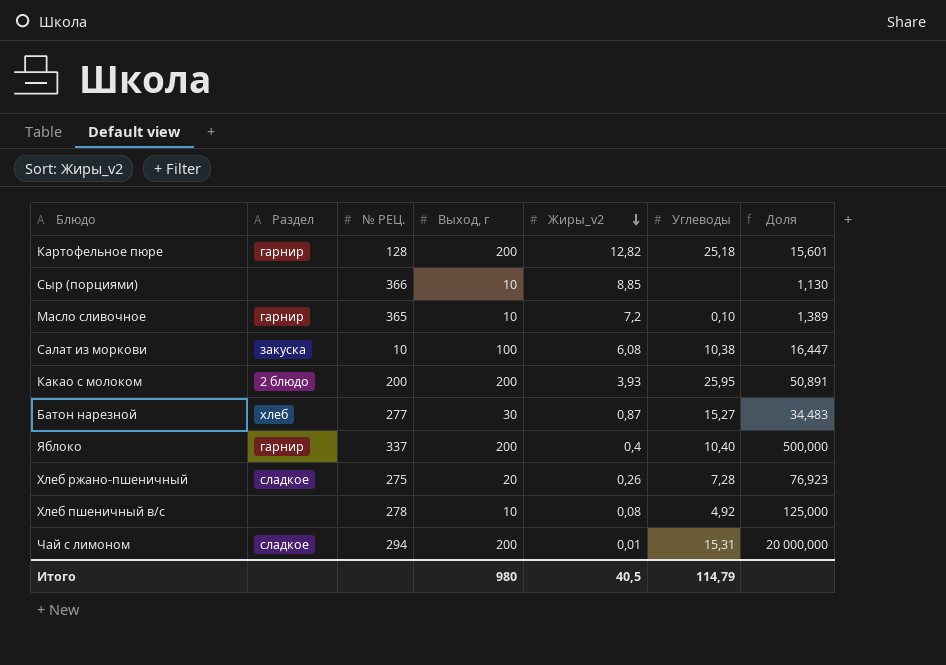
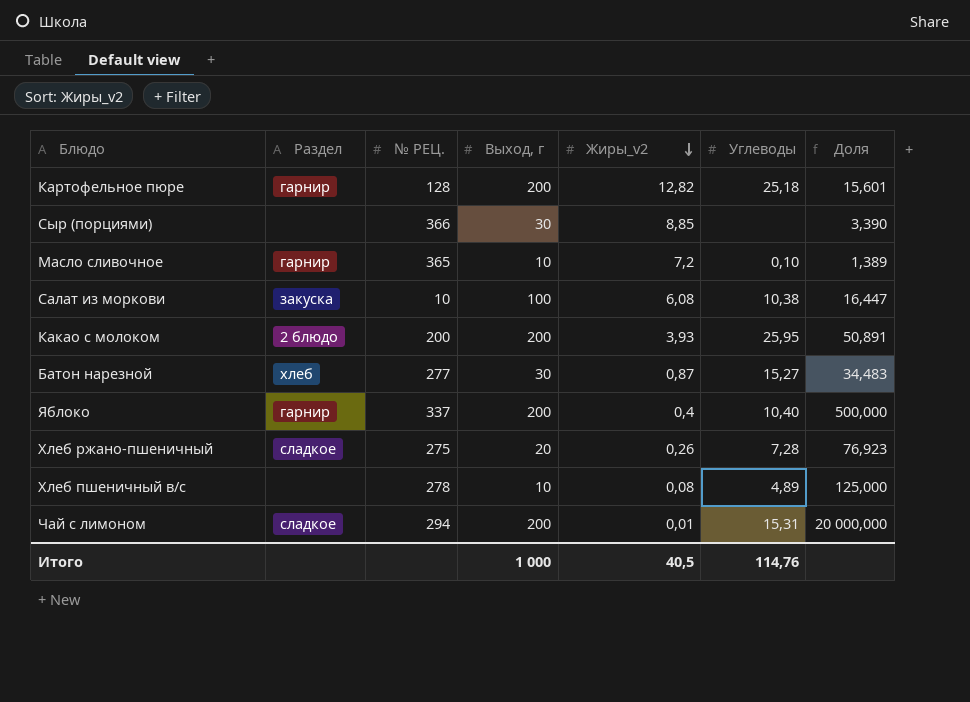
Сыр (порциями) | Выход, г: 10 -> 30
Сыр (порциями) | Доля: 1,130 -> 3,390
Хлеб пшеничный в/с | Углеводы: 4,92 -> 4,89
Итого | Выход, г: 980 -> 1 000
Итого | Углеводы: 114,79 -> 114,76

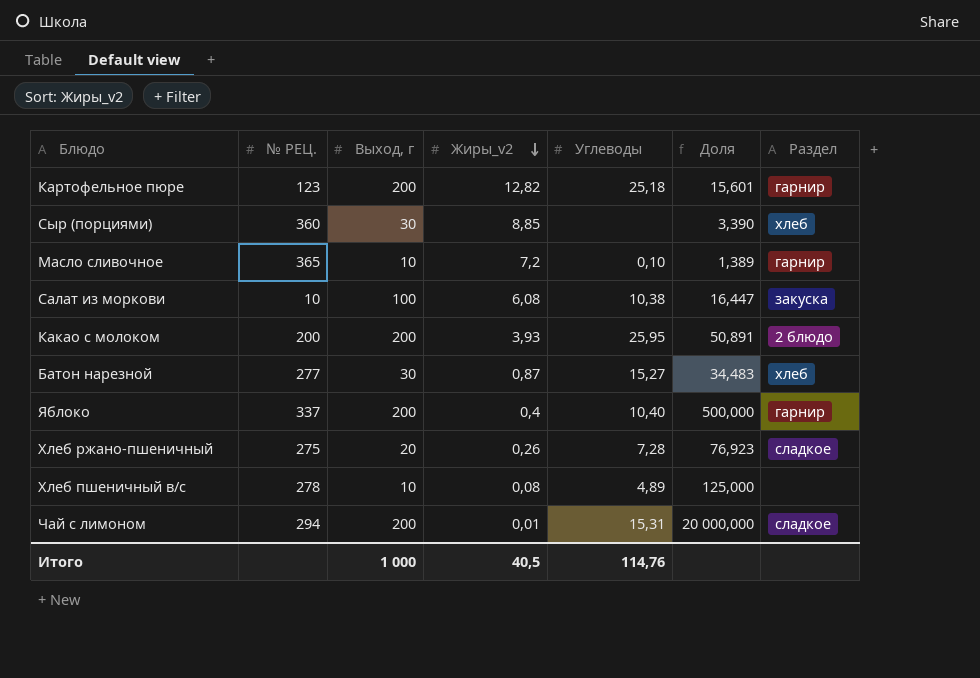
column Раздел | position: 2 -> 7
Картофельное пюре | № РЕЦ.: 128 -> 123
Сыр (порциями) | № РЕЦ.: 366 -> 360
Сыр (порциями) | Раздел: none -> хлеб

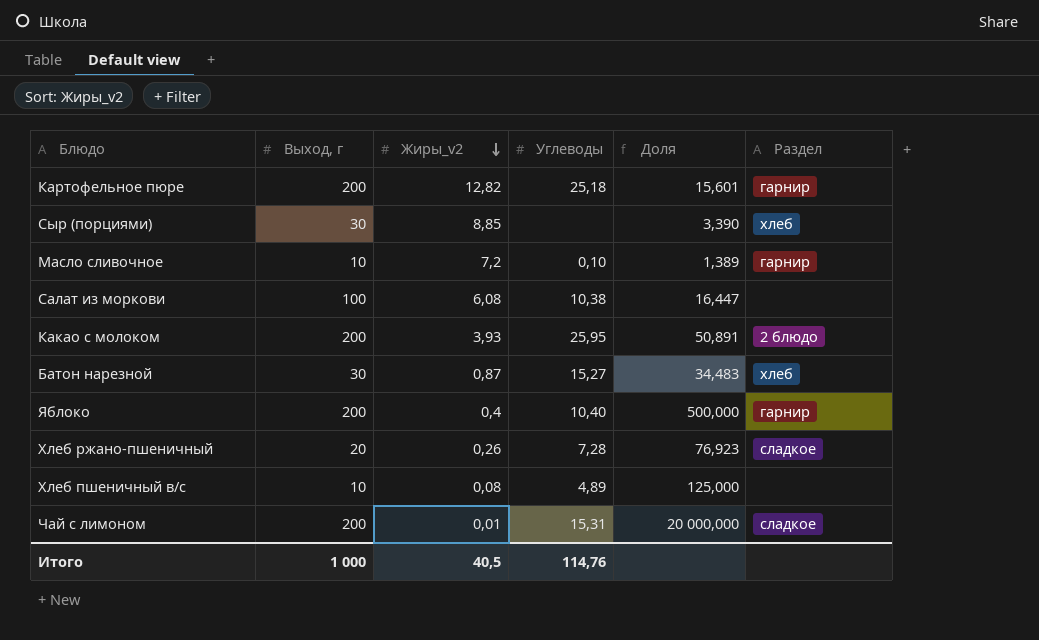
column № РЕЦ. | position: 2 -> none
Салат из моркови | Раздел: закуска -> none

